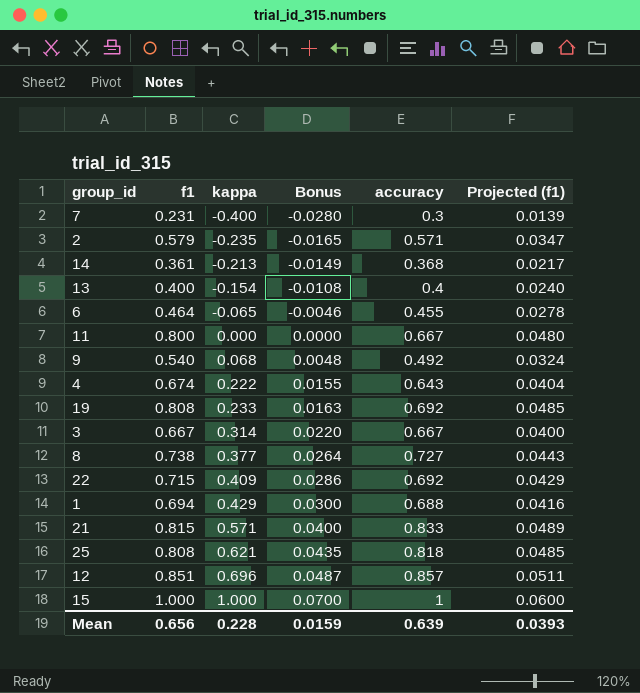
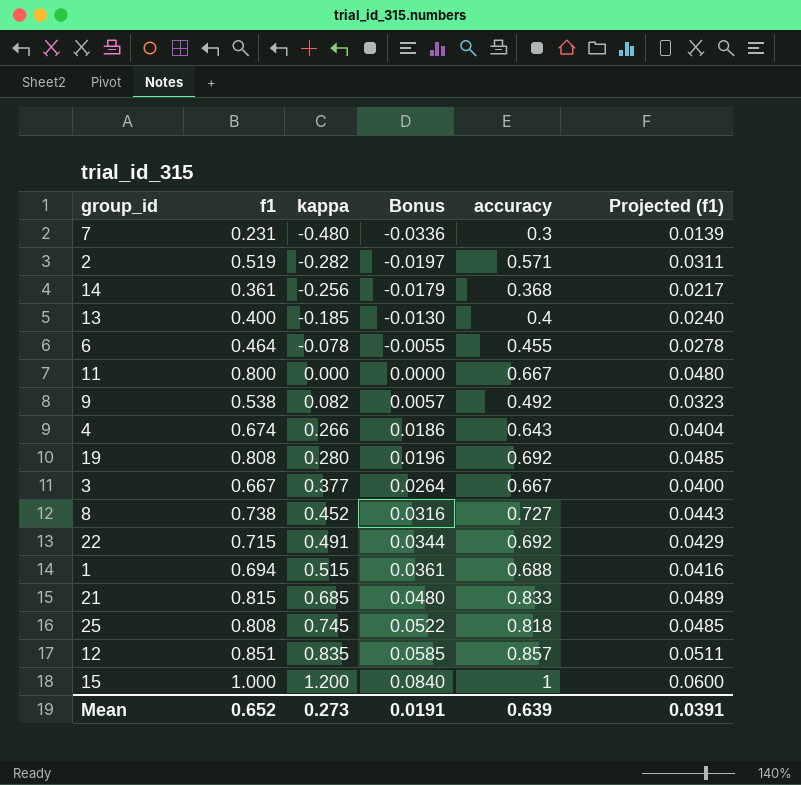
7 | kappa: -0.400 -> -0.480
7 | Bonus: -0.0280 -> -0.0336
2 | f1: 0.579 -> 0.519
2 | kappa: -0.235 -> -0.282
2 | Bonus: -0.0165 -> -0.0197
2 | Projected (f1): 0.0347 -> 0.0311
14 | kappa: -0.213 -> -0.256
14 | Bonus: -0.0149 -> -0.0179
13 | kappa: -0.154 -> -0.185
13 | Bonus: -0.0108 -> -0.0130
6 | kappa: -0.065 -> -0.078
6 | Bonus: -0.0046 -> -0.0055
9 | f1: 0.540 -> 0.538
9 | kappa: 0.068 -> 0.082
9 | Bonus: 0.0048 -> 0.0057
9 | Projected (f1): 0.0324 -> 0.0323
4 | kappa: 0.222 -> 0.266
4 | Bonus: 0.0155 -> 0.0186
19 | kappa: 0.233 -> 0.280
19 | Bonus: 0.0163 -> 0.0196
3 | kappa: 0.314 -> 0.377
3 | Bonus: 0.0220 -> 0.0264
8 | kappa: 0.377 -> 0.452
8 | Bonus: 0.0264 -> 0.0316
22 | kappa: 0.409 -> 0.491
22 | Bonus: 0.0286 -> 0.0344
1 | kappa: 0.429 -> 0.515
1 | Bonus: 0.0300 -> 0.0361
21 | kappa: 0.571 -> 0.685
21 | Bonus: 0.0400 -> 0.0480
25 | kappa: 0.621 -> 0.745
25 | Bonus: 0.0435 -> 0.0522
12 | kappa: 0.696 -> 0.835
12 | Bonus: 0.0487 -> 0.0585
15 | kappa: 1.000 -> 1.200
15 | Bonus: 0.0700 -> 0.0840
Mean | f1: 0.656 -> 0.652
Mean | kappa: 0.228 -> 0.273
Mean | Bonus: 0.0159 -> 0.0191
Mean | Projected (f1): 0.0393 -> 0.0391

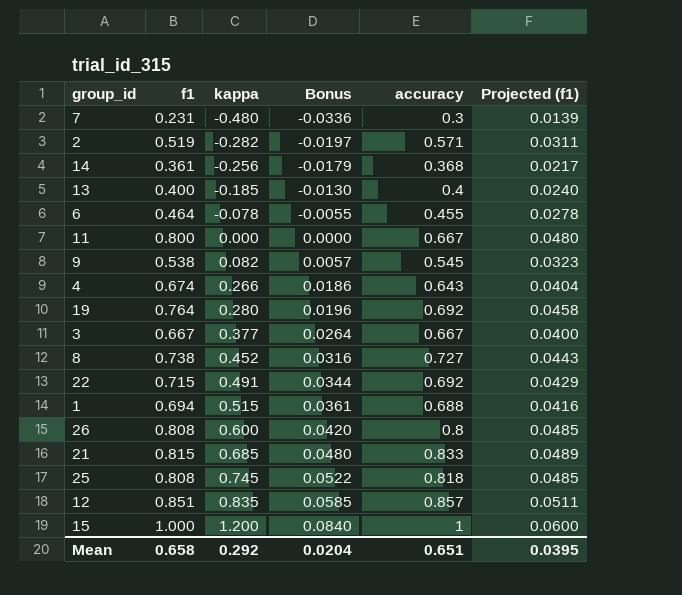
9 | accuracy: 0.492 -> 0.545
19 | f1: 0.808 -> 0.764
19 | Projected (f1): 0.0485 -> 0.0458
row 26: none -> 0.808 | 0.600 | 0.0420 | 0.8 | 0.0485
Mean | f1: 0.652 -> 0.658
Mean | kappa: 0.273 -> 0.292
Mean | Bonus: 0.0191 -> 0.0204
Mean | accuracy: 0.639 -> 0.651
Mean | Projected (f1): 0.0391 -> 0.0395

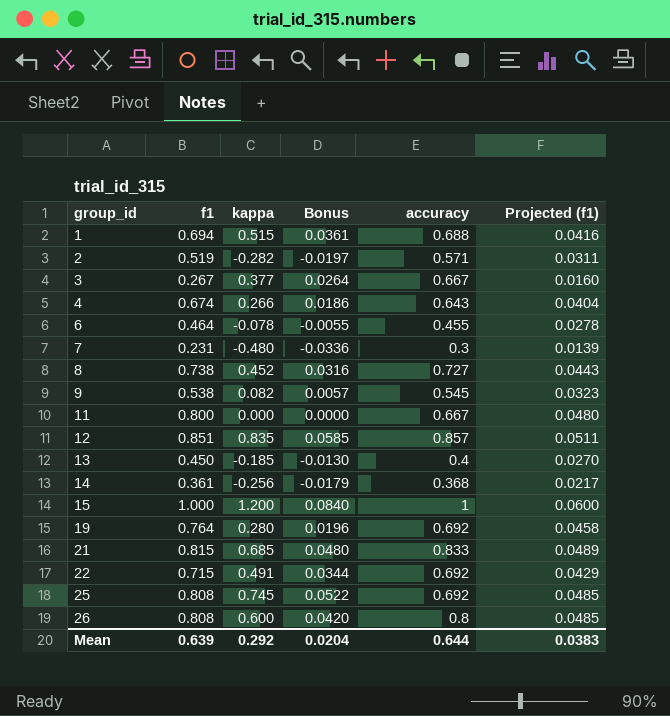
row order: kappa ascending -> group_id ascending
3 | f1: 0.667 -> 0.267
3 | Projected (f1): 0.0400 -> 0.0160
13 | f1: 0.400 -> 0.450
13 | Projected (f1): 0.0240 -> 0.0270
25 | accuracy: 0.818 -> 0.692
Mean | f1: 0.658 -> 0.639
Mean | accuracy: 0.651 -> 0.644
Mean | Projected (f1): 0.0395 -> 0.0383

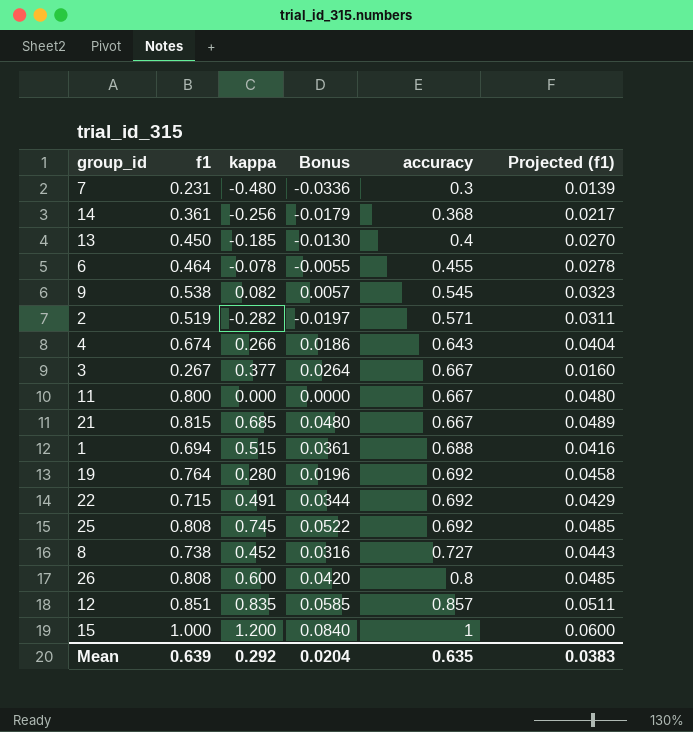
row order: group_id ascending -> accuracy ascending
21 | accuracy: 0.833 -> 0.667
Mean | accuracy: 0.644 -> 0.635

